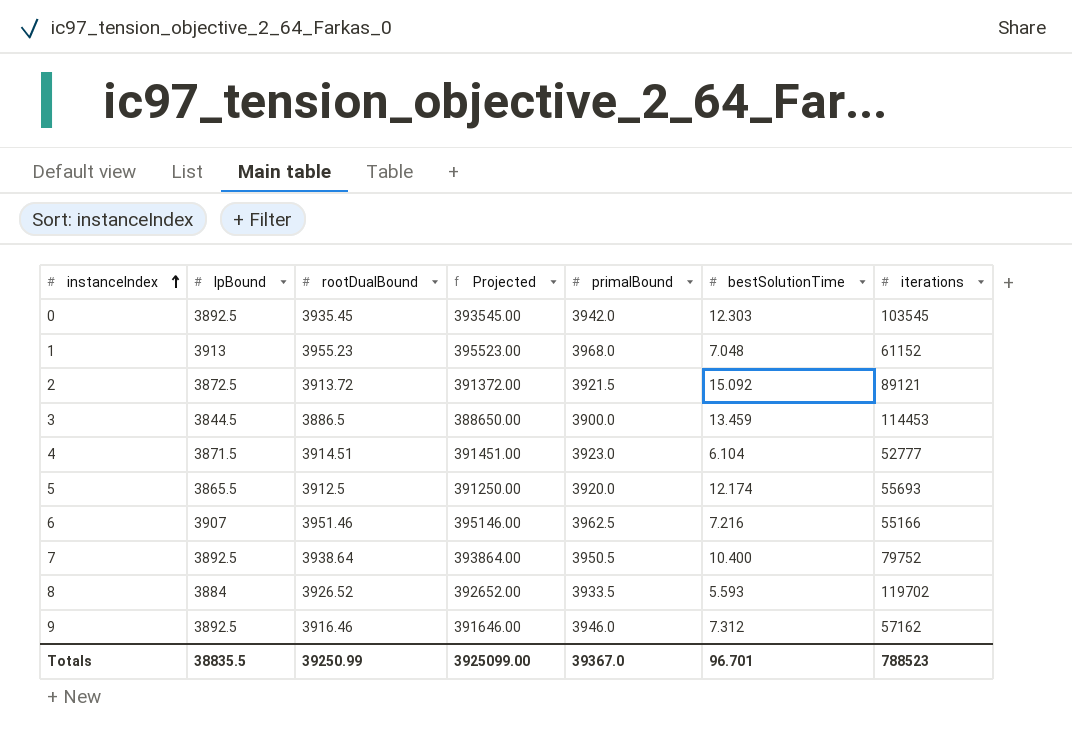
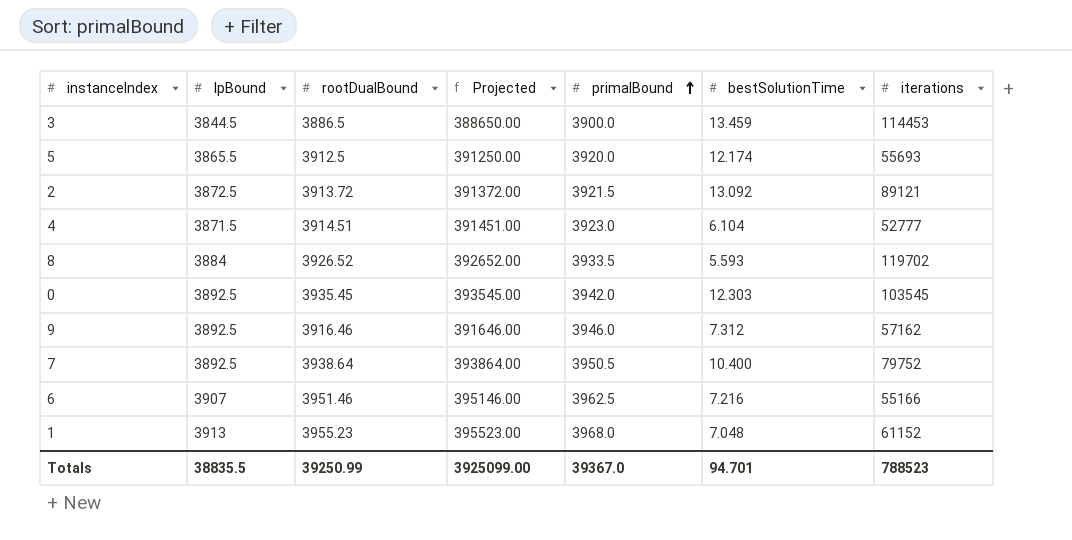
row order: instanceIndex ascending -> primalBound ascending
2 | bestSolutionTime: 15.092 -> 13.092
Totals | bestSolutionTime: 96.701 -> 94.701

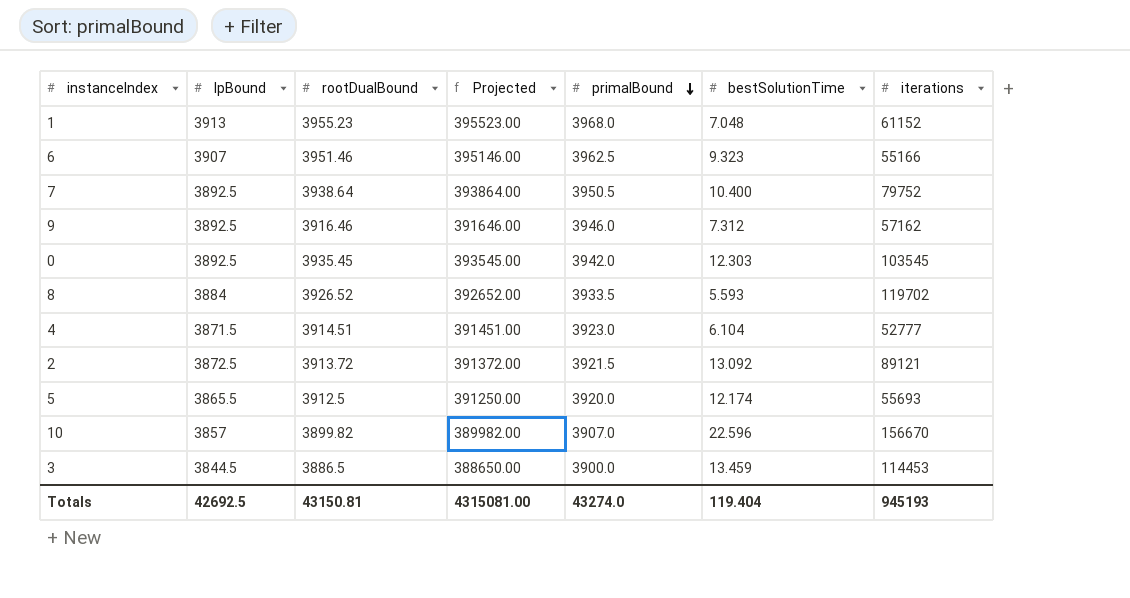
row order: primalBound ascending -> primalBound descending
6 | bestSolutionTime: 7.216 -> 9.323
row 10: none -> 3857 | 3899.82 | 389982.00 | 3907.0 | 22.596 | 156670
Totals | lpBound: 38835.5 -> 42692.5
Totals | rootDualBound: 39250.99 -> 43150.81
Totals | Projected: 3925099.00 -> 4315081.00
Totals | primalBound: 39367.0 -> 43274.0
Totals | bestSolutionTime: 94.701 -> 119.404
Totals | iterations: 788523 -> 945193

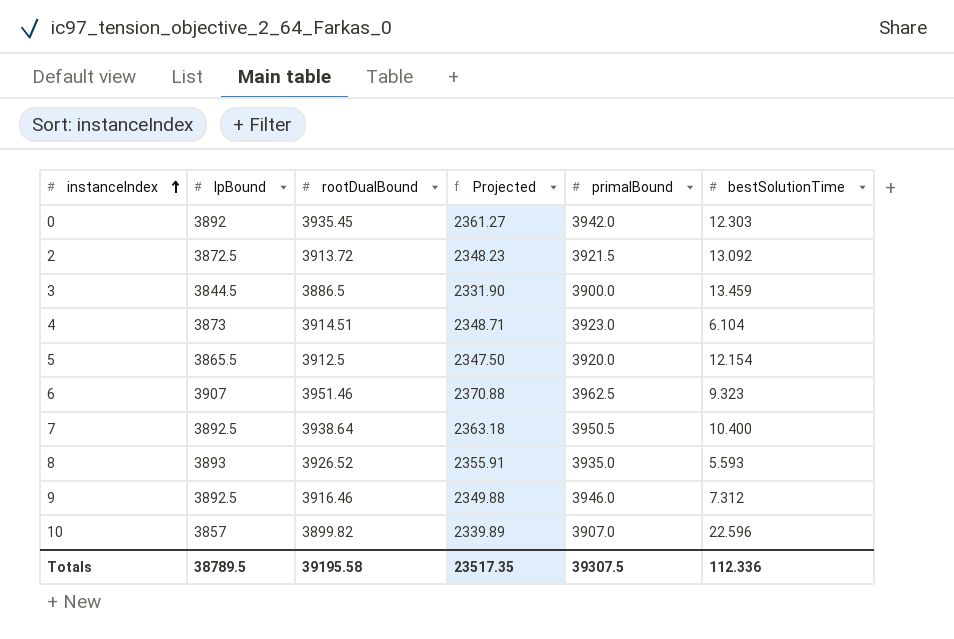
row order: primalBound descending -> instanceIndex ascending
column iterations | position: 7 -> none
column Projected | formula: [rootDualBound] * 100 -> [rootDualBound] * 0.6
row 1: 3913 | 3955.23 | 395523.00 | 3968.0 | 7.048 | 61152 -> none
0 | lpBound: 3892.5 -> 3892
4 | lpBound: 3871.5 -> 3873
5 | bestSolutionTime: 12.174 -> 12.154
8 | lpBound: 3884 -> 3893
8 | primalBound: 3933.5 -> 3935.0
Totals | lpBound: 42692.5 -> 38789.5
Totals | rootDualBound: 43150.81 -> 39195.58
Totals | Projected: 4315081.00 -> 23517.35
Totals | primalBound: 43274.0 -> 39307.5
Totals | bestSolutionTime: 119.404 -> 112.336

